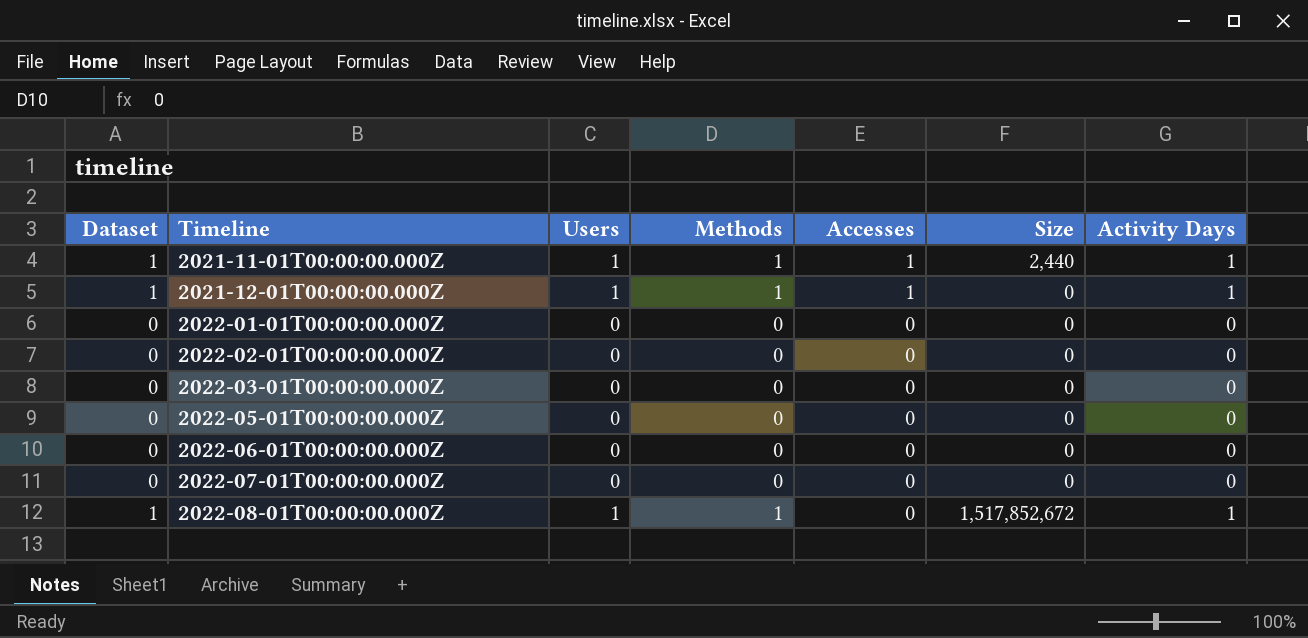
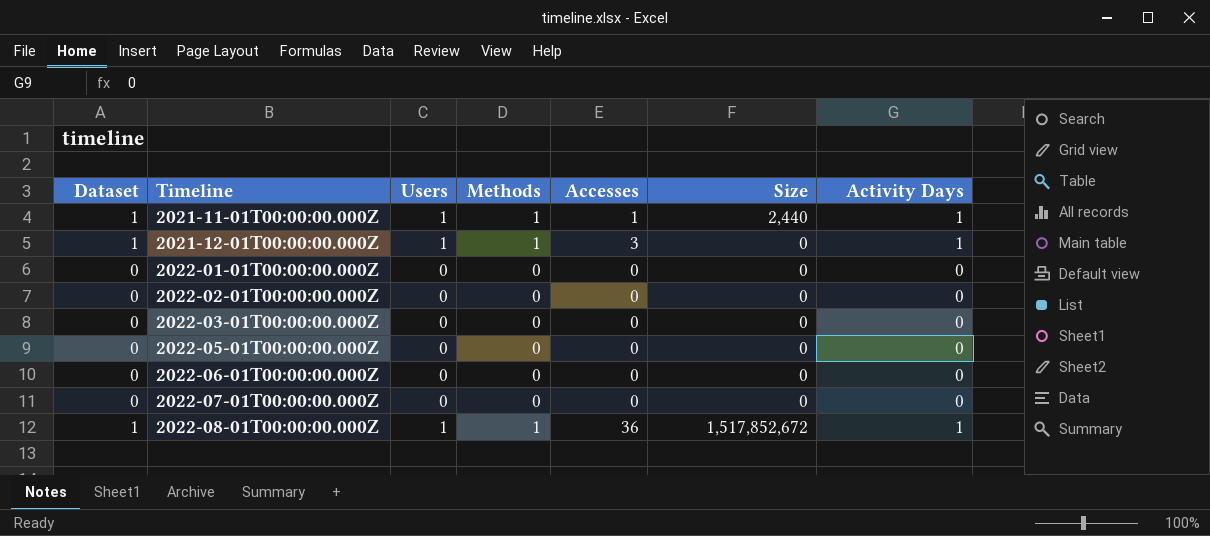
2021-12-01T00:00:00.000Z | Accesses: 1 -> 3
2022-08-01T00:00:00.000Z | Accesses: 0 -> 36

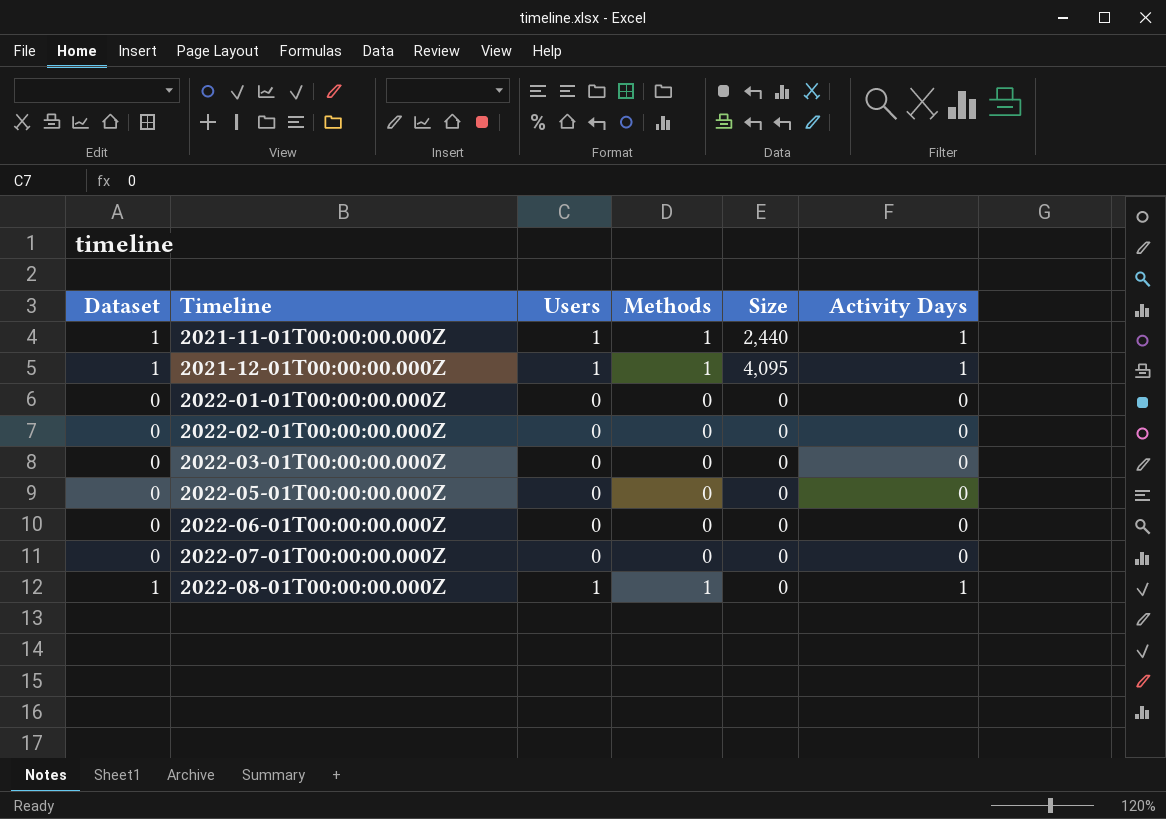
column Accesses | position: 5 -> none
2021-12-01T00:00:00.000Z | Size: 0 -> 4,095
2022-08-01T00:00:00.000Z | Size: 1,517,852,672 -> 0

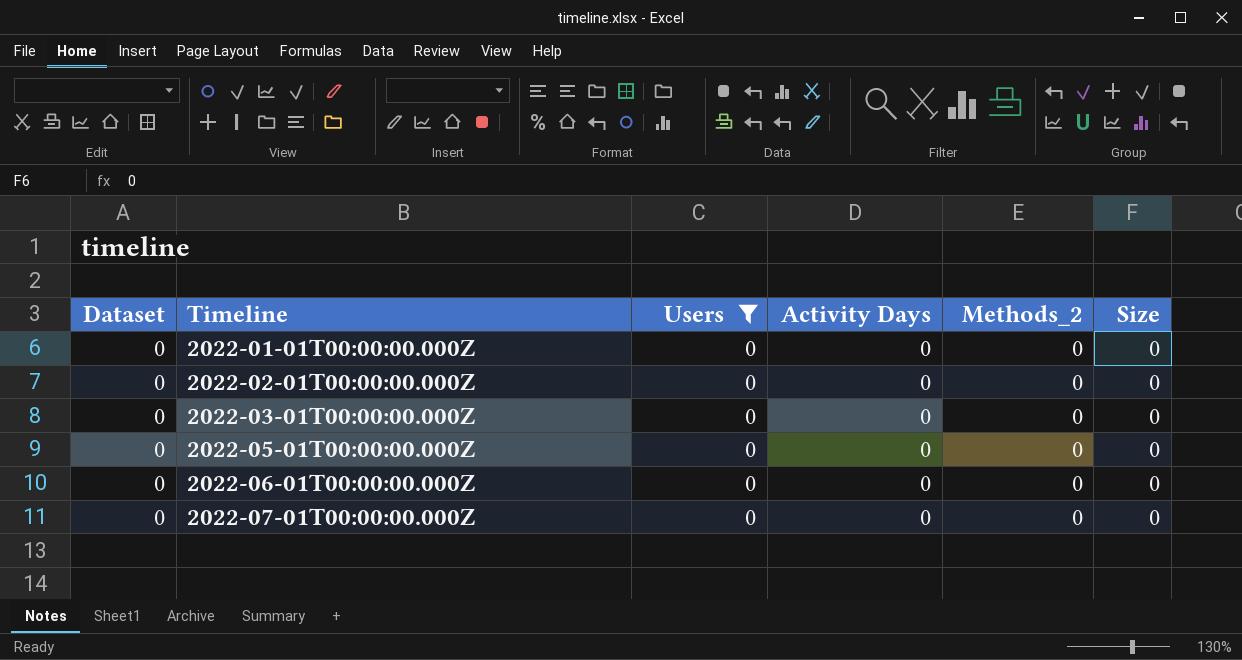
filter: none -> Users = 0
column Activity Days | position: 6 -> 4
column name: Methods -> Methods_2

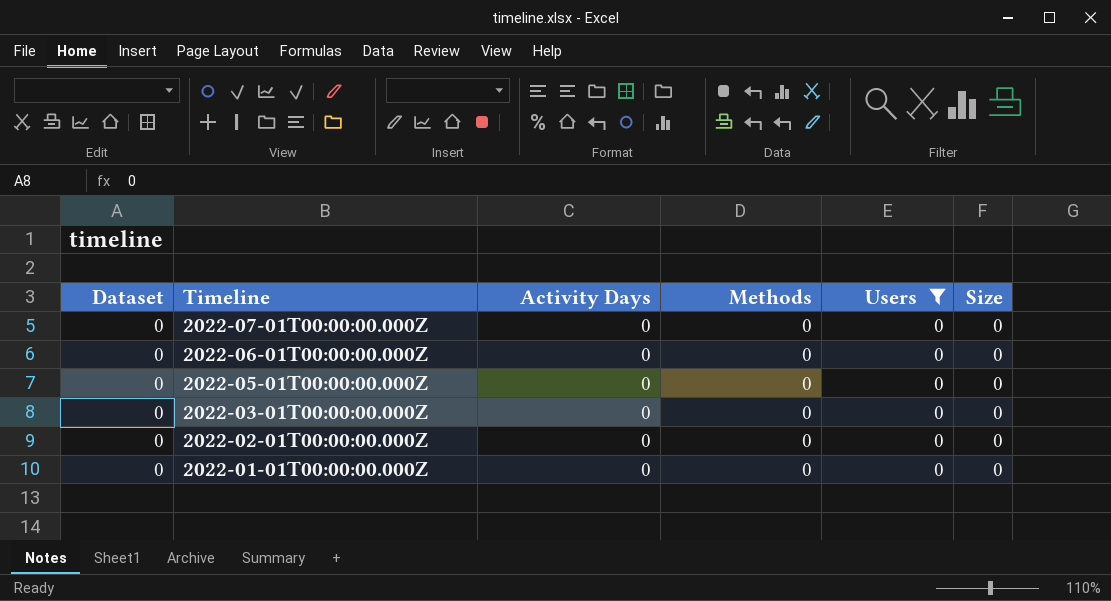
row order: Timeline ascending -> Timeline descending
column name: Methods_2 -> Methods
column Users | position: 3 -> 5

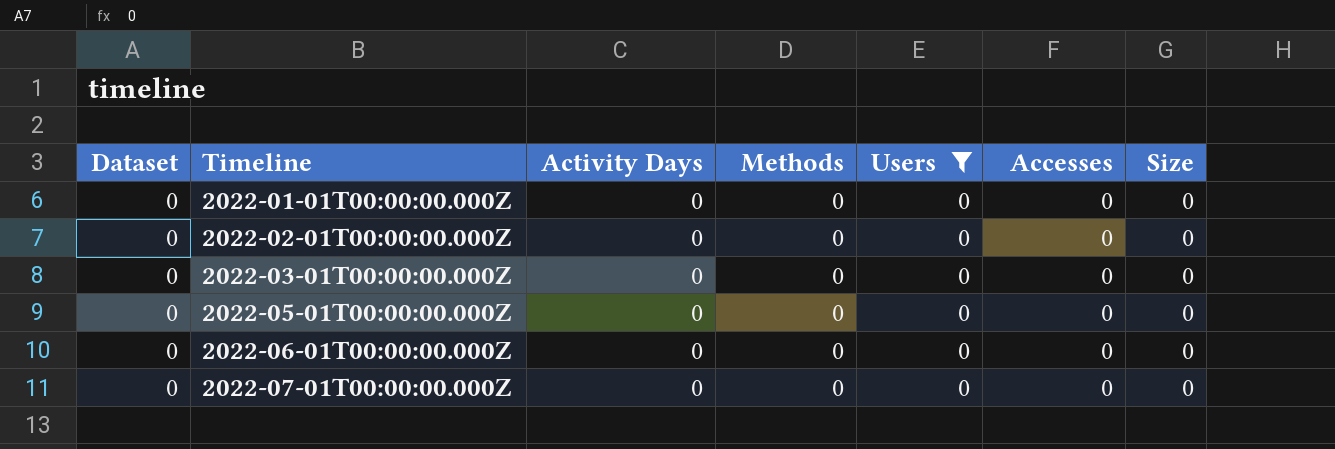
row order: Timeline descending -> Timeline ascending
column Accesses | position: none -> 6

